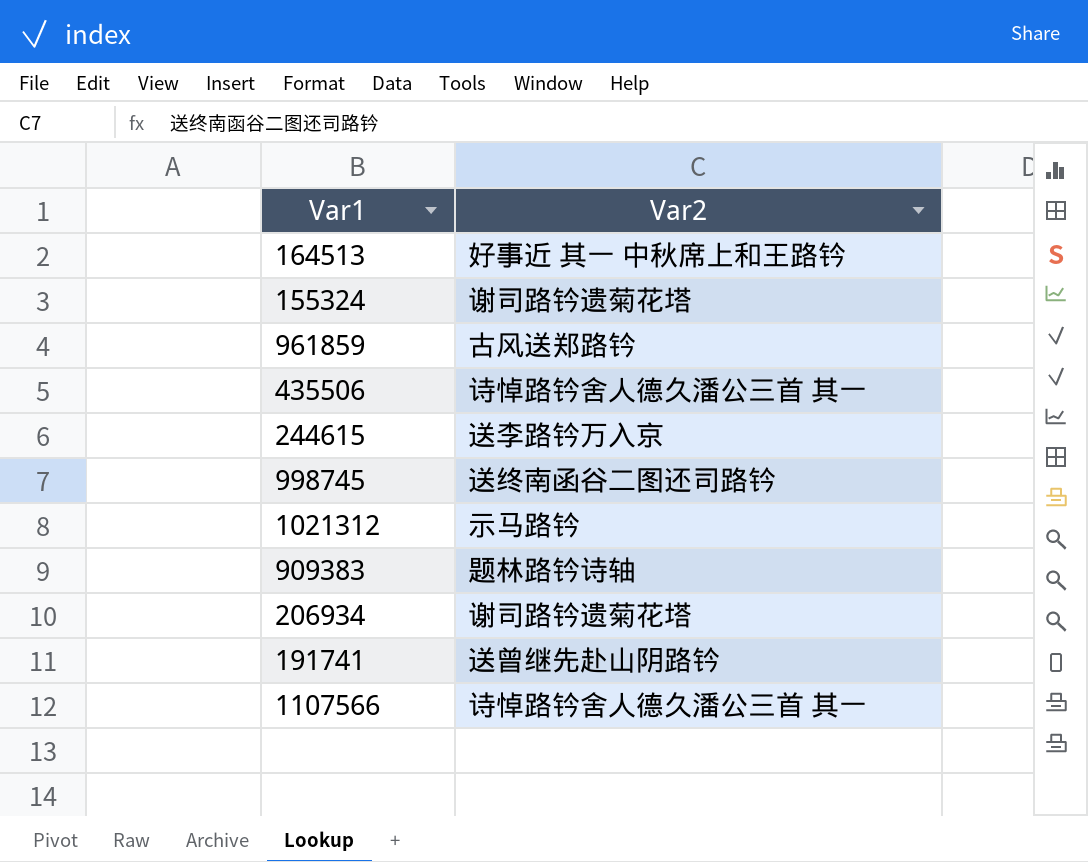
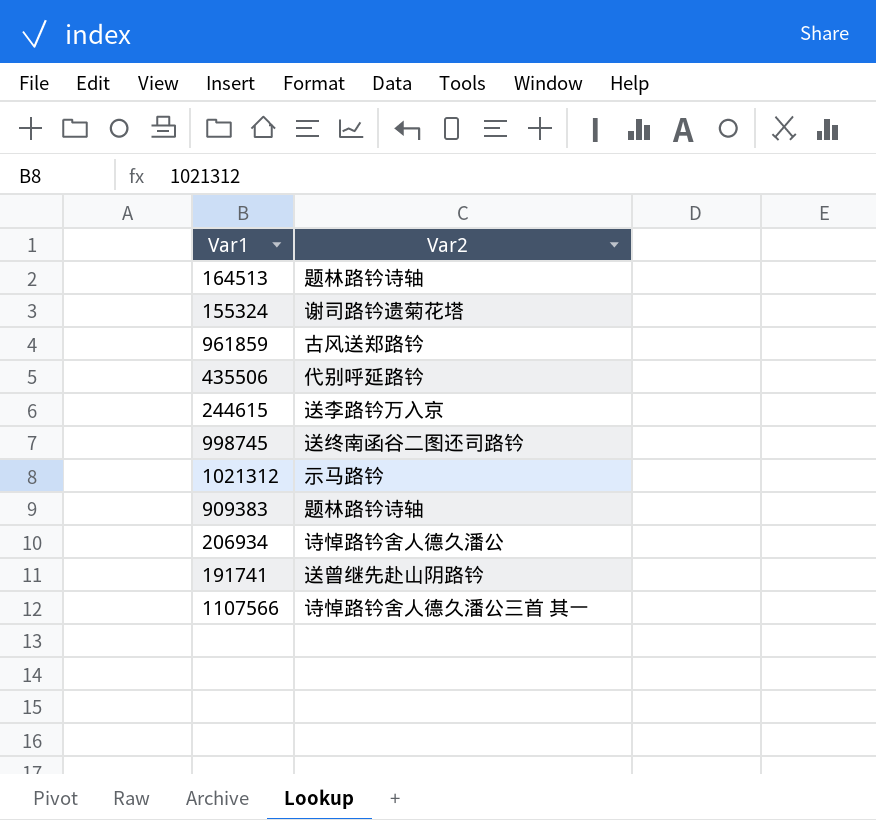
164513 | Var2: 好事近 其一 中秋席上和王路钤 -> 题林路钤诗轴
435506 | Var2: 诗悼路钤舍人德久潘公三首 其一 -> 代别呼延路钤
206934 | Var2: 谢司路钤遗菊花塔 -> 诗悼路钤舍人德久潘公

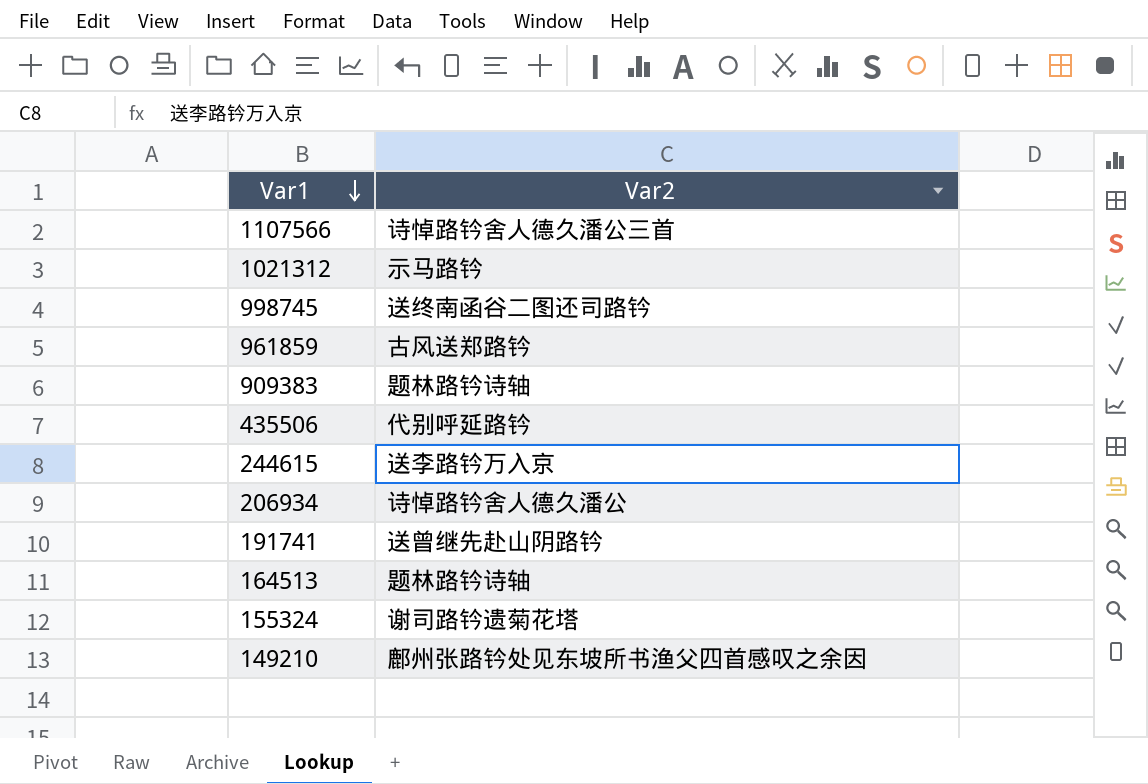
row order: none -> Var1 descending
1107566 | Var2: 诗悼路钤舍人德久潘公三首 其一 -> 诗悼路钤舍人德久潘公三首
row 149210: none -> 鄜州张路钤处见东坡所书渔父四首感叹之余因

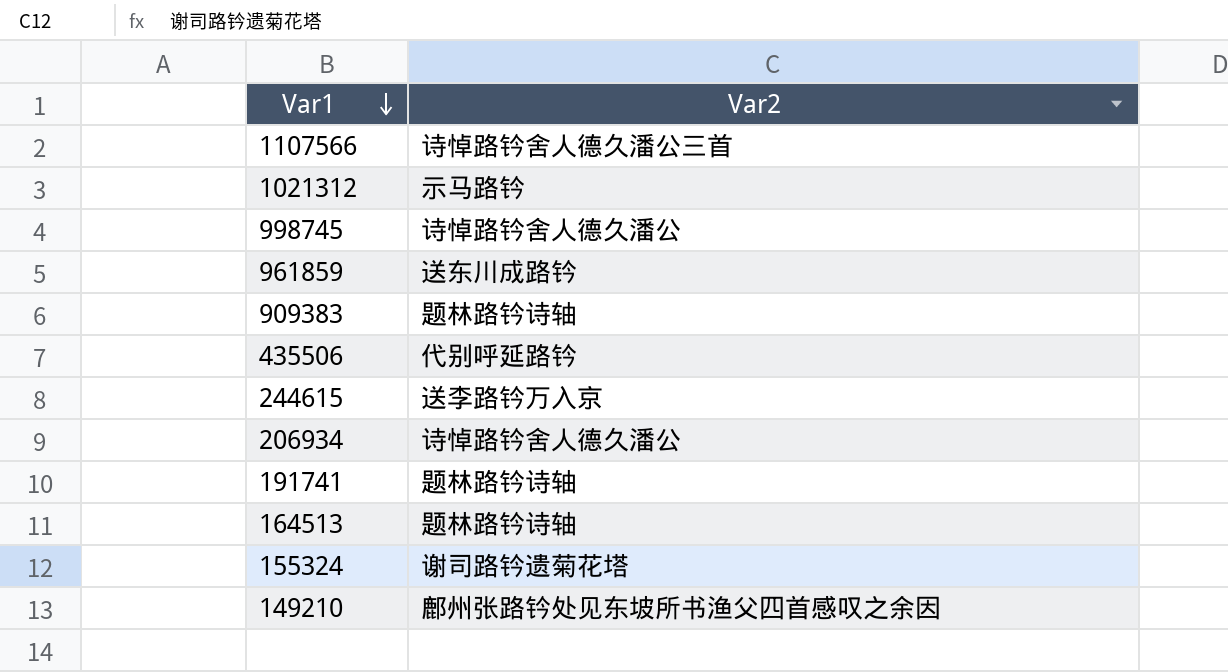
998745 | Var2: 送终南函谷二图还司路钤 -> 诗悼路钤舍人德久潘公
961859 | Var2: 古风送郑路钤 -> 送东川成路钤
191741 | Var2: 送曾继先赴山阴路钤 -> 题林路钤诗轴

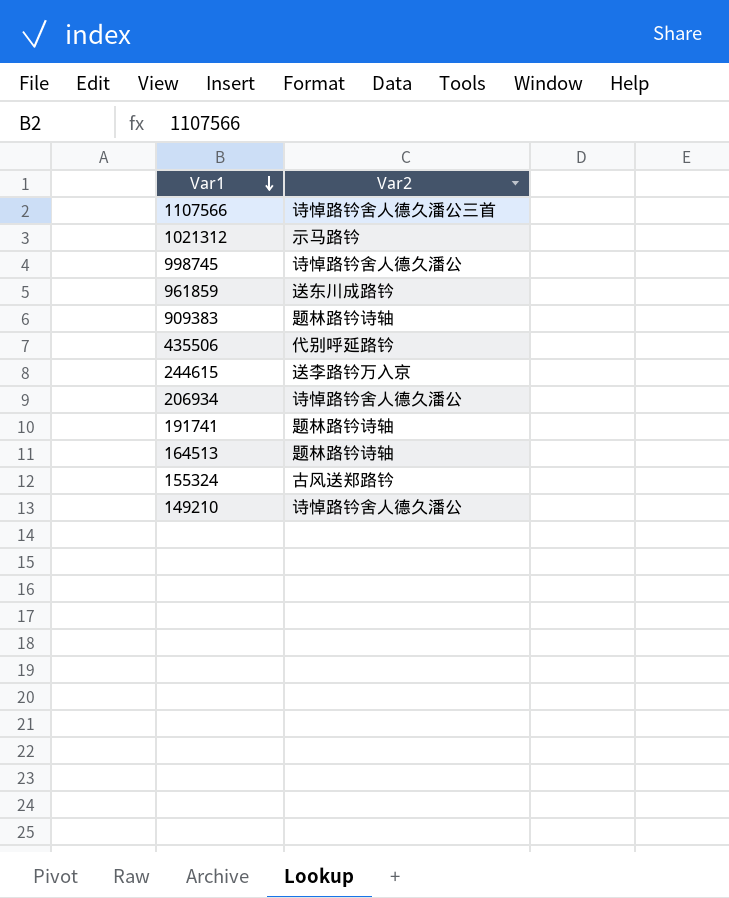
155324 | Var2: 谢司路钤遗菊花塔 -> 古风送郑路钤
149210 | Var2: 鄜州张路钤处见东坡所书渔父四首感叹之余因 -> 诗悼路钤舍人德久潘公

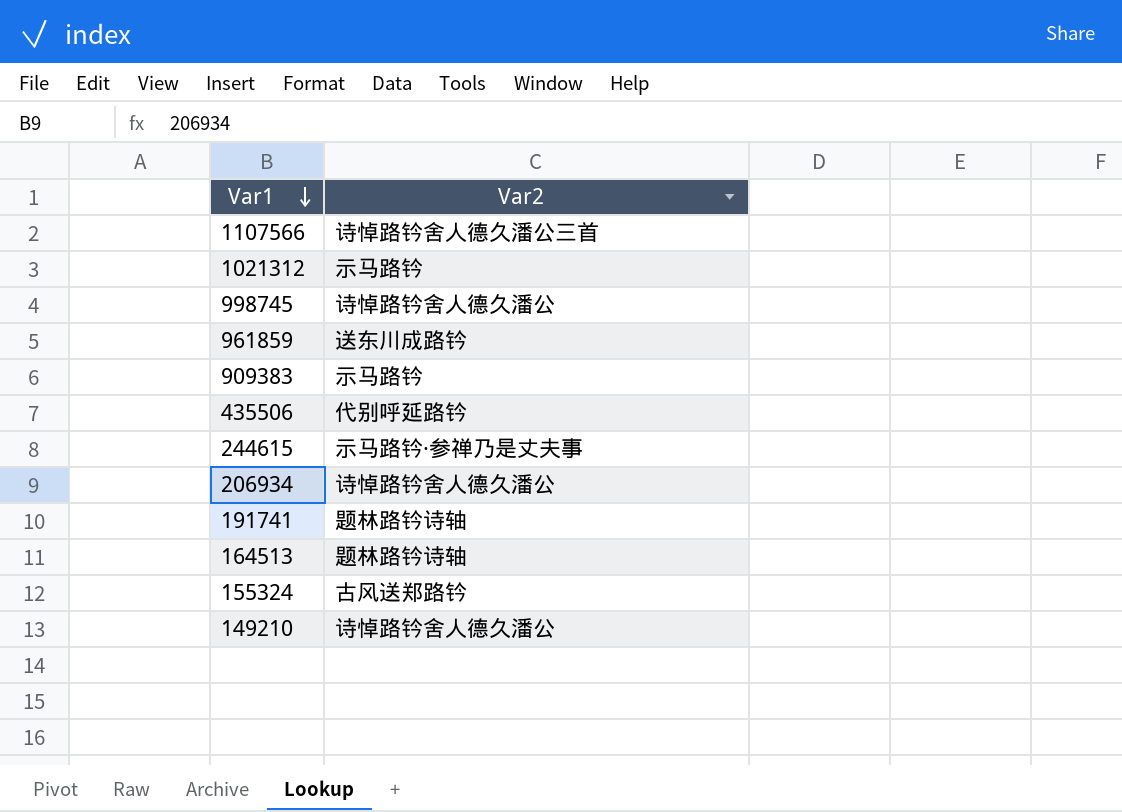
909383 | Var2: 题林路钤诗轴 -> 示马路钤
244615 | Var2: 送李路钤万入京 -> 示马路钤·参禅乃是丈夫事

